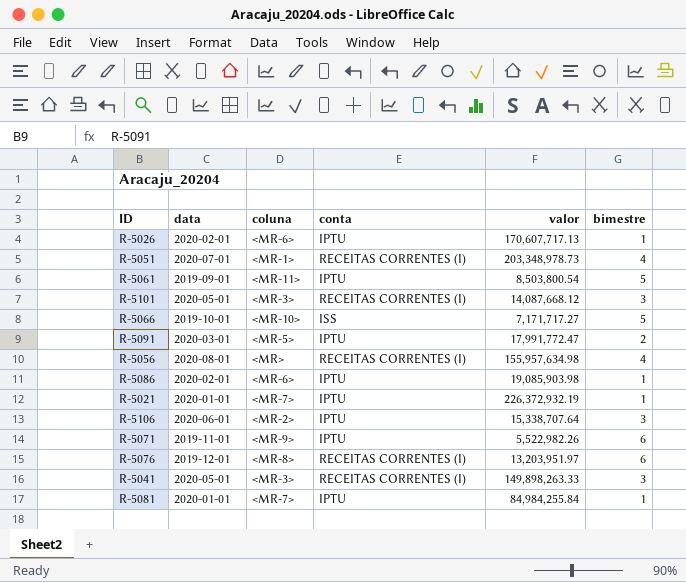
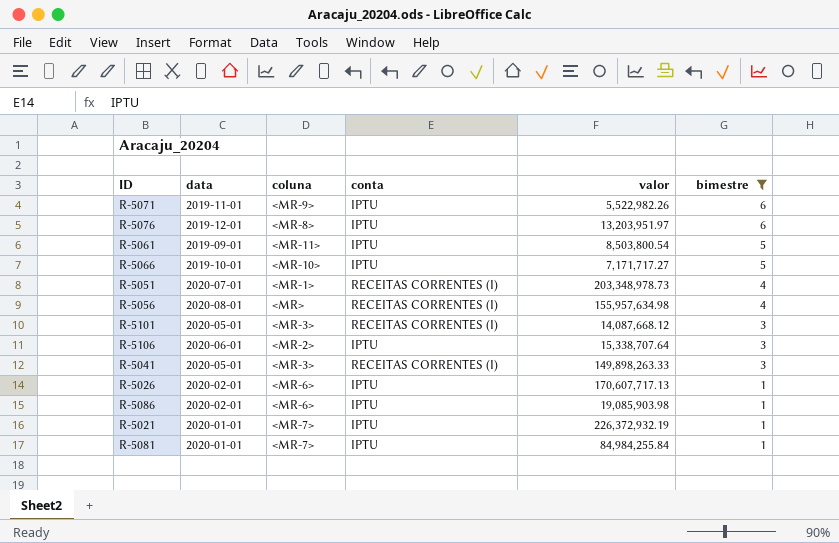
filter: none -> bimestre != 2
row order: none -> bimestre descending
R-5076 | conta: RECEITAS CORRENTES (I) -> IPTU
R-5066 | conta: ISS -> IPTU

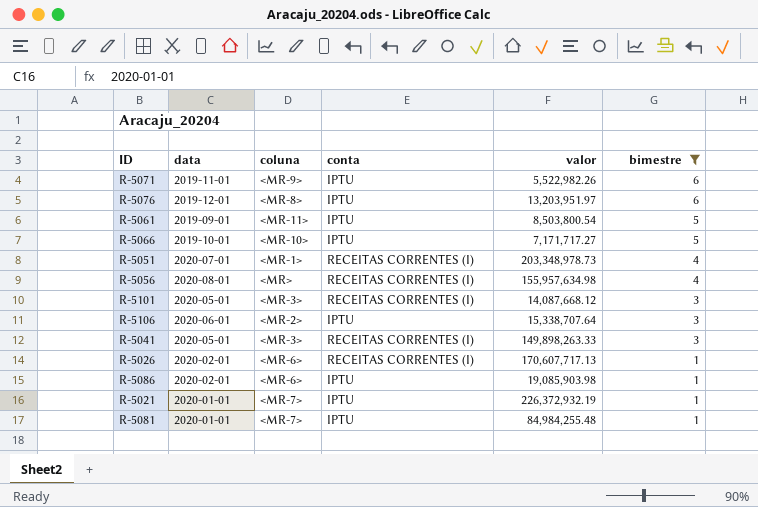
R-5026 | conta: IPTU -> RECEITAS CORRENTES (I)
R-5081 | valor: 84,984,255.84 -> 84,984,255.48

